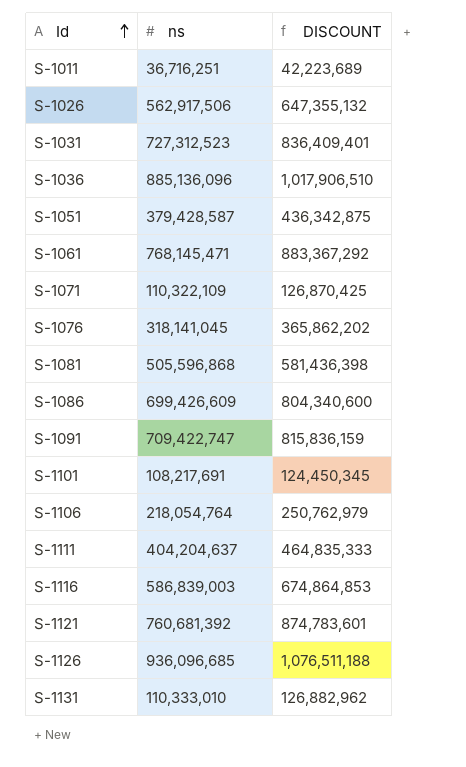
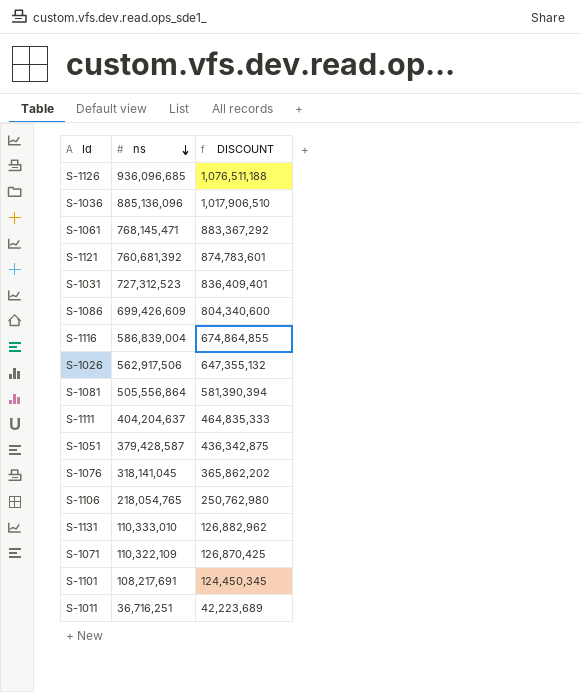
row order: Id ascending -> ns descending
row S-1091: 709,422,747 | 815,836,159 -> none
S-1116 | ns: 586,839,003 -> 586,839,004
S-1116 | DISCOUNT: 674,864,853 -> 674,864,855
S-1081 | ns: 505,596,868 -> 505,556,864
S-1081 | DISCOUNT: 581,436,398 -> 581,390,394
S-1106 | ns: 218,054,764 -> 218,054,765
S-1106 | DISCOUNT: 250,762,979 -> 250,762,980

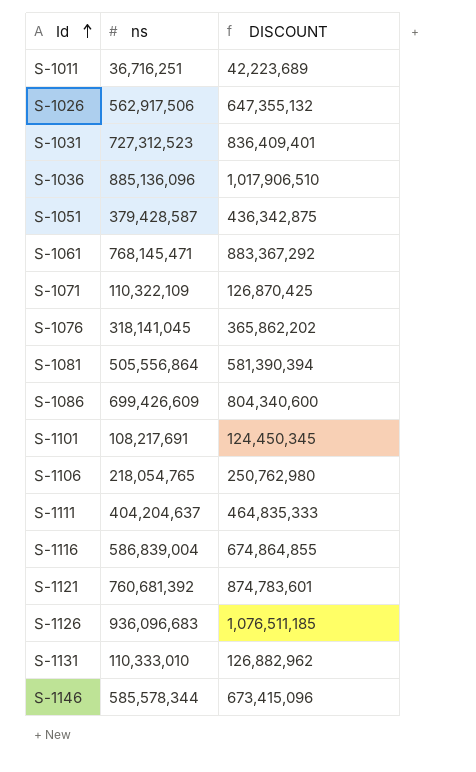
row order: ns descending -> Id ascending
S-1126 | ns: 936,096,685 -> 936,096,683
S-1126 | DISCOUNT: 1,076,511,188 -> 1,076,511,185
row S-1146: none -> 585,578,344 | 673,415,096

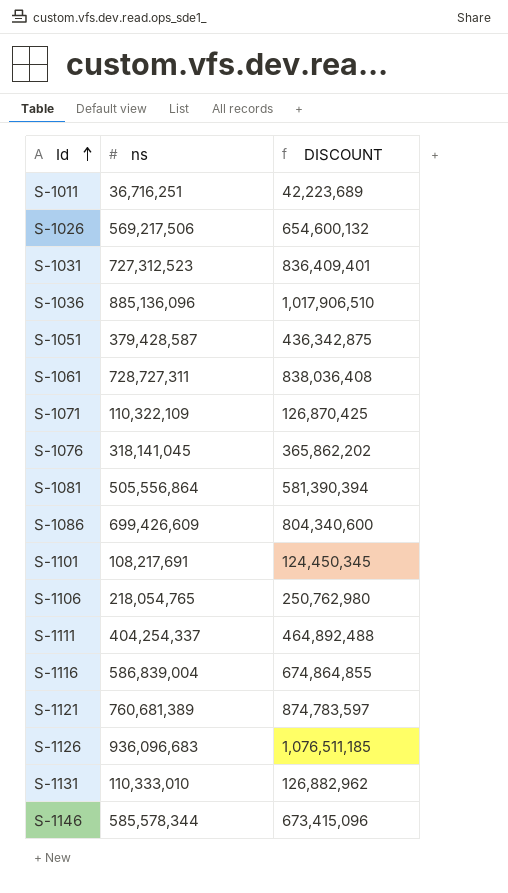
S-1026 | ns: 562,917,506 -> 569,217,506
S-1026 | DISCOUNT: 647,355,132 -> 654,600,132
S-1061 | ns: 768,145,471 -> 728,727,311
S-1061 | DISCOUNT: 883,367,292 -> 838,036,408
S-1111 | ns: 404,204,637 -> 404,254,337
S-1111 | DISCOUNT: 464,835,333 -> 464,892,488
S-1121 | ns: 760,681,392 -> 760,681,389
S-1121 | DISCOUNT: 874,783,601 -> 874,783,597

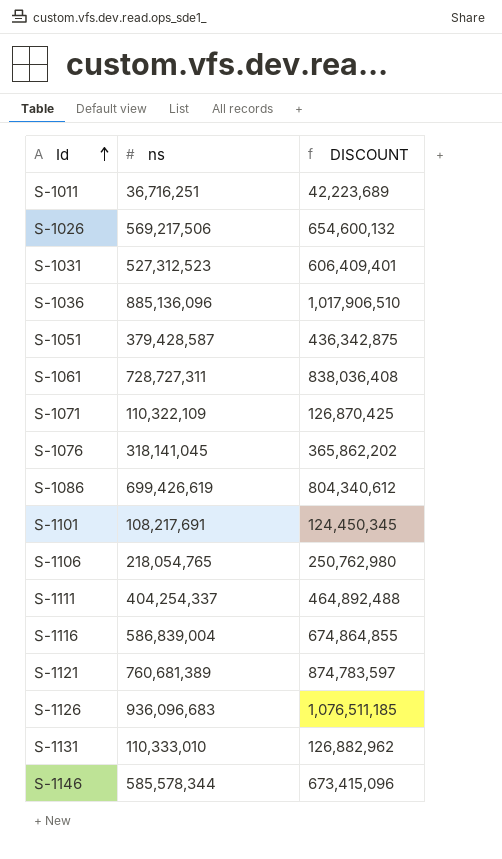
row S-1081: 505,556,864 | 581,390,394 -> none
S-1031 | ns: 727,312,523 -> 527,312,523
S-1031 | DISCOUNT: 836,409,401 -> 606,409,401
S-1086 | ns: 699,426,609 -> 699,426,619
S-1086 | DISCOUNT: 804,340,600 -> 804,340,612

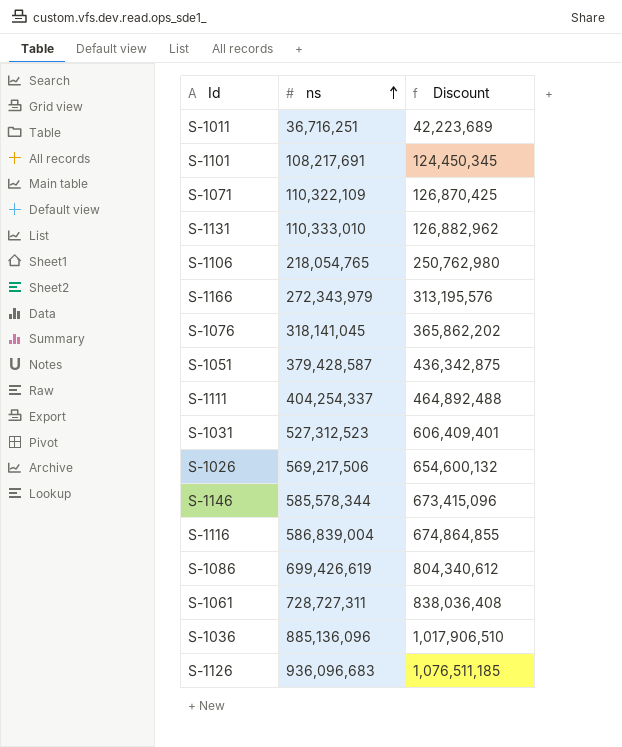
row order: Id ascending -> ns ascending
column name: DISCOUNT -> Discount
row S-1121: 760,681,389 | 874,783,597 -> none
row S-1166: none -> 272,343,979 | 313,195,576

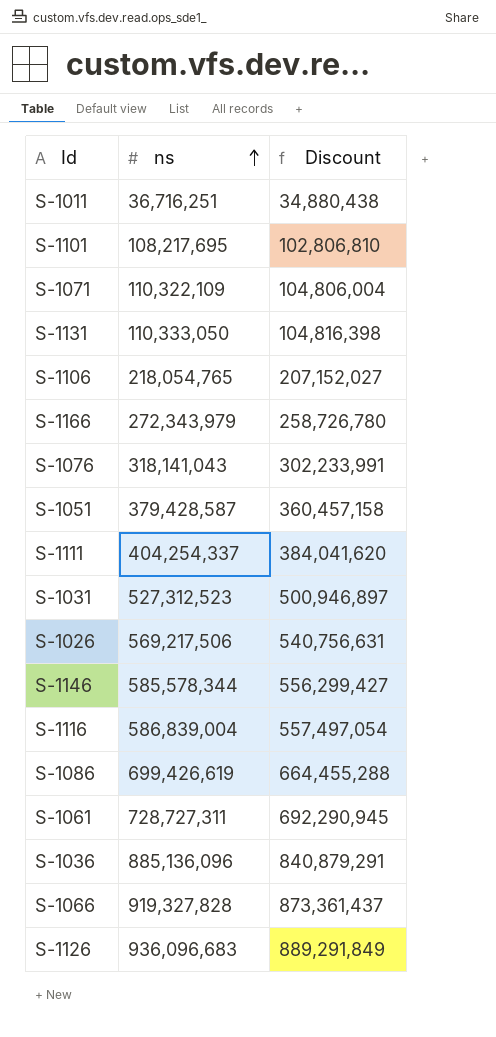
column Discount | formula: [ns] * 1.15 -> [ns] * 0.95
S-1101 | ns: 108,217,691 -> 108,217,695
S-1131 | ns: 110,333,010 -> 110,333,050
S-1076 | ns: 318,141,045 -> 318,141,043
row S-1066: none -> 919,327,828 | 873,361,437

